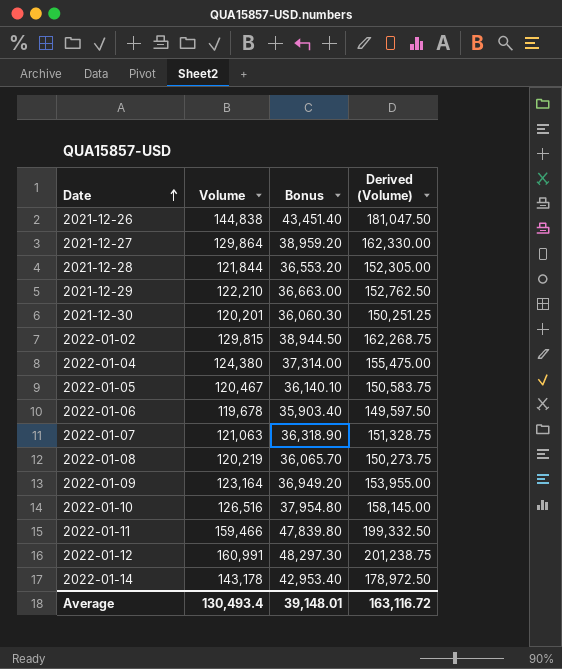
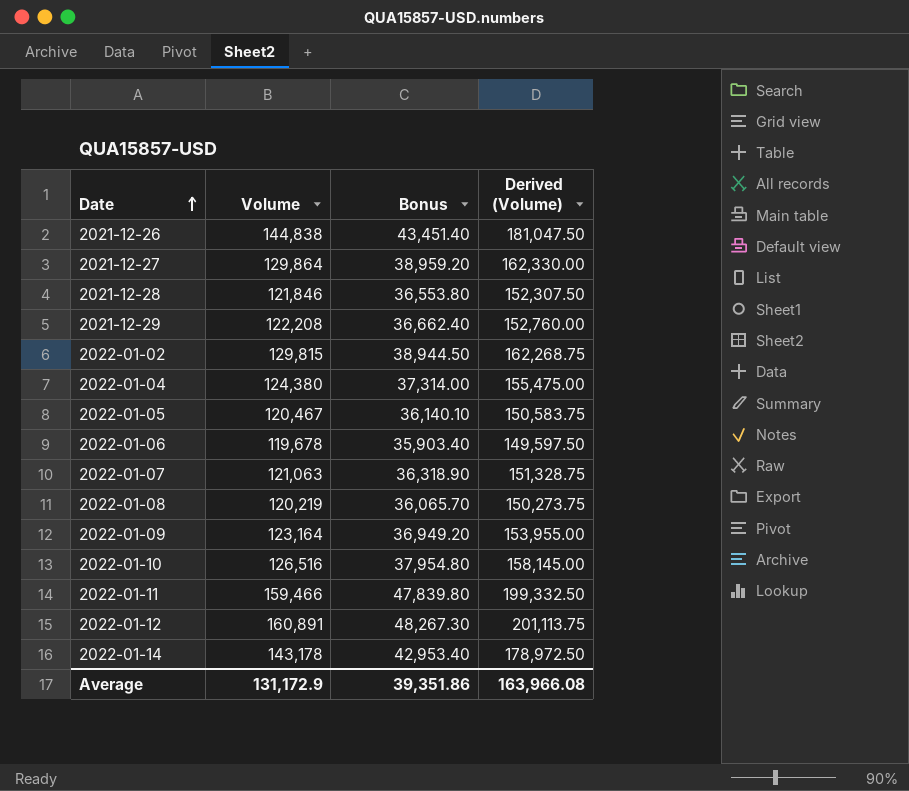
row 2021-12-30: 120,201 | 36,060.30 | 150,251.25 -> none
2021-12-28 | Volume: 121,844 -> 121,846
2021-12-28 | Bonus: 36,553.20 -> 36,553.80
2021-12-28 | Derived (Volume): 152,305.00 -> 152,307.50
2021-12-29 | Volume: 122,210 -> 122,208
2021-12-29 | Bonus: 36,663.00 -> 36,662.40
2021-12-29 | Derived (Volume): 152,762.50 -> 152,760.00
2022-01-12 | Volume: 160,991 -> 160,891
2022-01-12 | Bonus: 48,297.30 -> 48,267.30
2022-01-12 | Derived (Volume): 201,238.75 -> 201,113.75
Average | Volume: 130,493.4 -> 131,172.9
Average | Bonus: 39,148.01 -> 39,351.86
Average | Derived (Volume): 163,116.72 -> 163,966.08

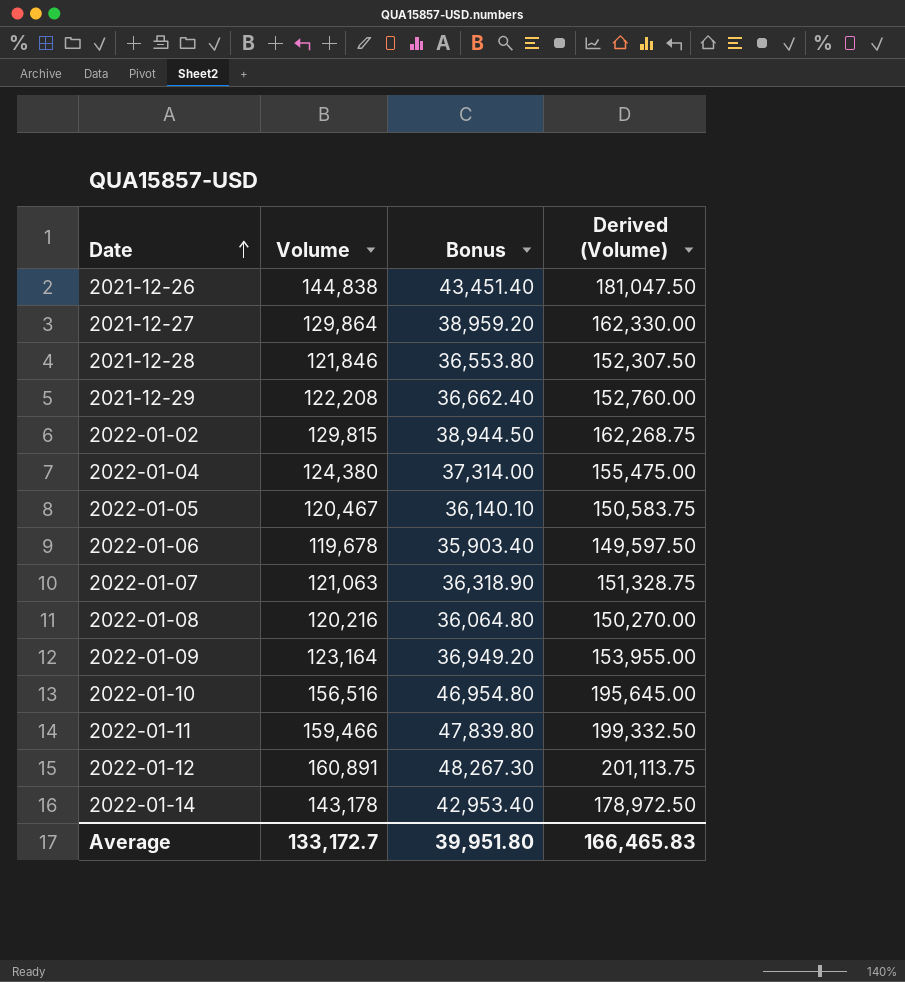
2022-01-08 | Volume: 120,219 -> 120,216
2022-01-08 | Bonus: 36,065.70 -> 36,064.80
2022-01-08 | Derived (Volume): 150,273.75 -> 150,270.00
2022-01-10 | Volume: 126,516 -> 156,516
2022-01-10 | Bonus: 37,954.80 -> 46,954.80
2022-01-10 | Derived (Volume): 158,145.00 -> 195,645.00
Average | Volume: 131,172.9 -> 133,172.7
Average | Bonus: 39,351.86 -> 39,951.80
Average | Derived (Volume): 163,966.08 -> 166,465.83

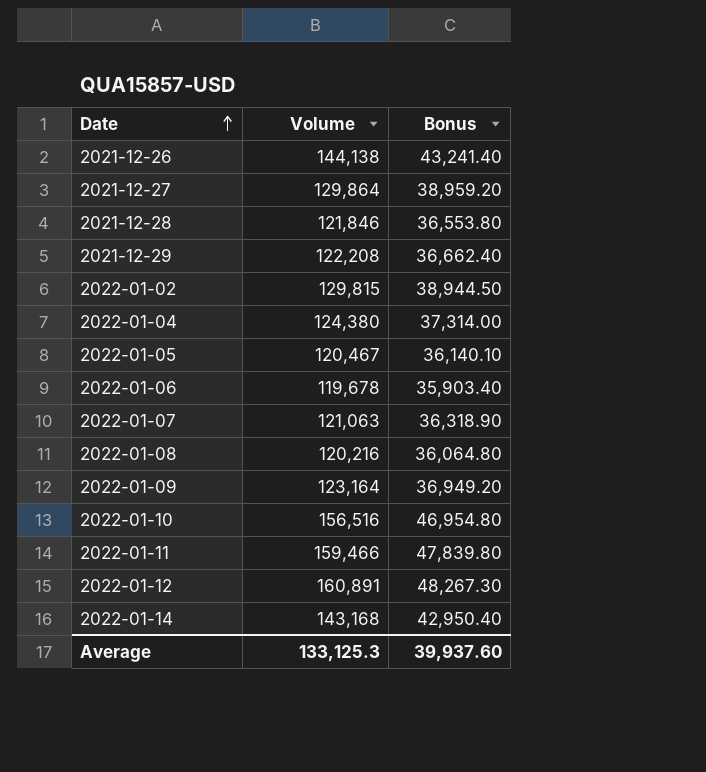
column Derived (Volume) | formula: [Volume] * 1.25 -> none
2021-12-26 | Volume: 144,838 -> 144,138
2021-12-26 | Bonus: 43,451.40 -> 43,241.40
2022-01-14 | Volume: 143,178 -> 143,168
2022-01-14 | Bonus: 42,953.40 -> 42,950.40
Average | Volume: 133,172.7 -> 133,125.3
Average | Bonus: 39,951.80 -> 39,937.60

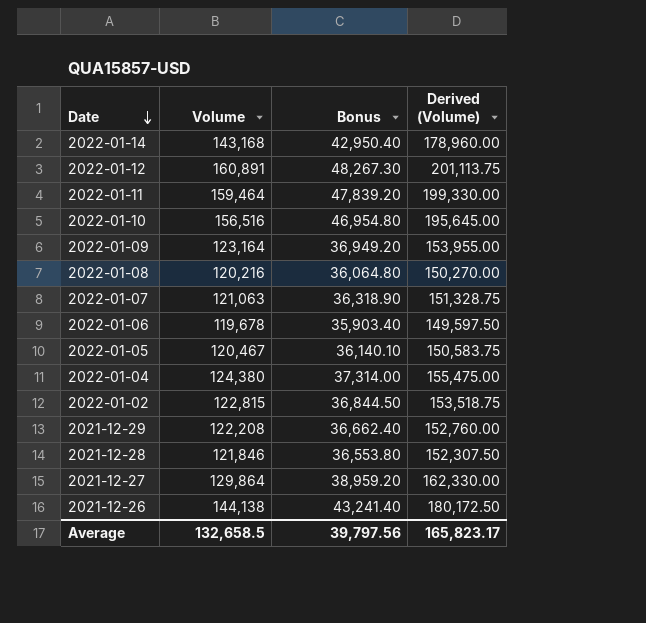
row order: Date ascending -> Date descending
column Derived (Volume) | formula: none -> [Volume] * 1.25
2022-01-11 | Volume: 159,466 -> 159,464
2022-01-11 | Bonus: 47,839.80 -> 47,839.20
2022-01-02 | Volume: 129,815 -> 122,815
2022-01-02 | Bonus: 38,944.50 -> 36,844.50
Average | Volume: 133,125.3 -> 132,658.5
Average | Bonus: 39,937.60 -> 39,797.56

